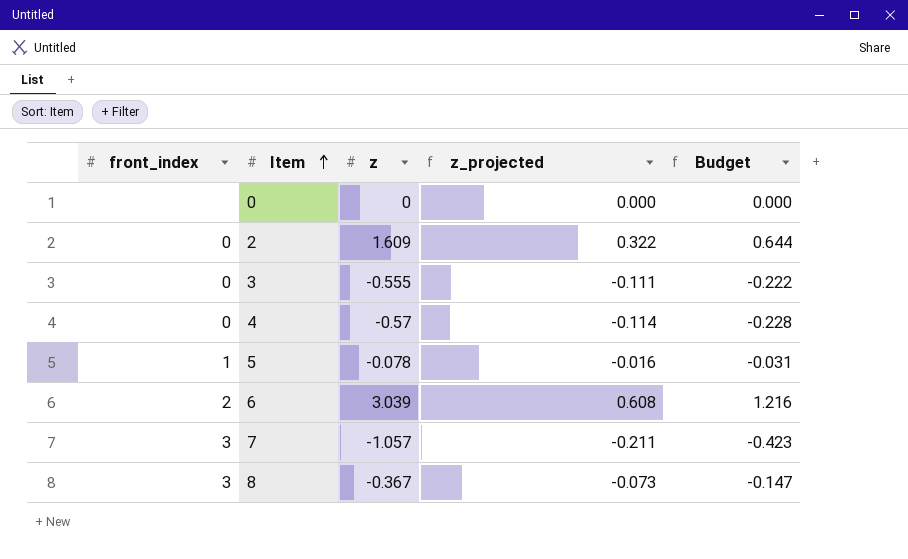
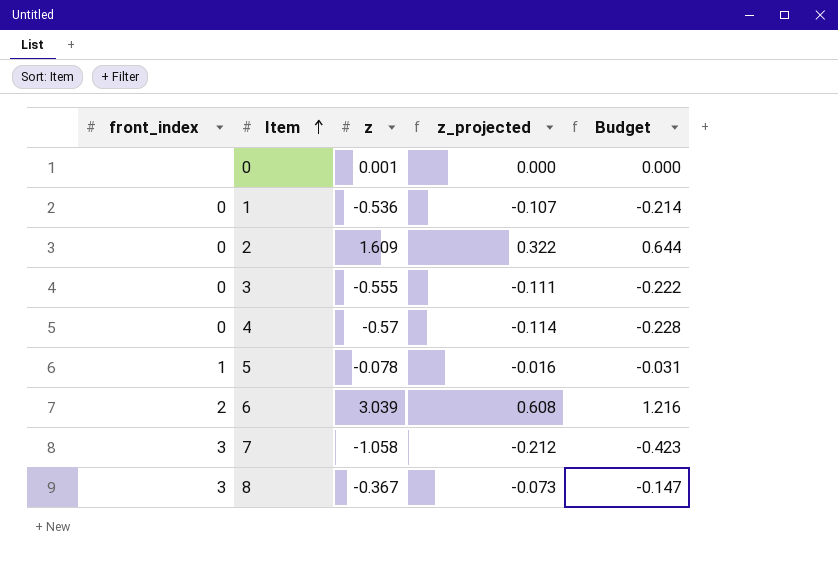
0 | z: 0 -> 0.001
row 1: none -> 0 | -0.536 | -0.107 | -0.214
7 | z: -1.057 -> -1.058
7 | z_projected: -0.211 -> -0.212

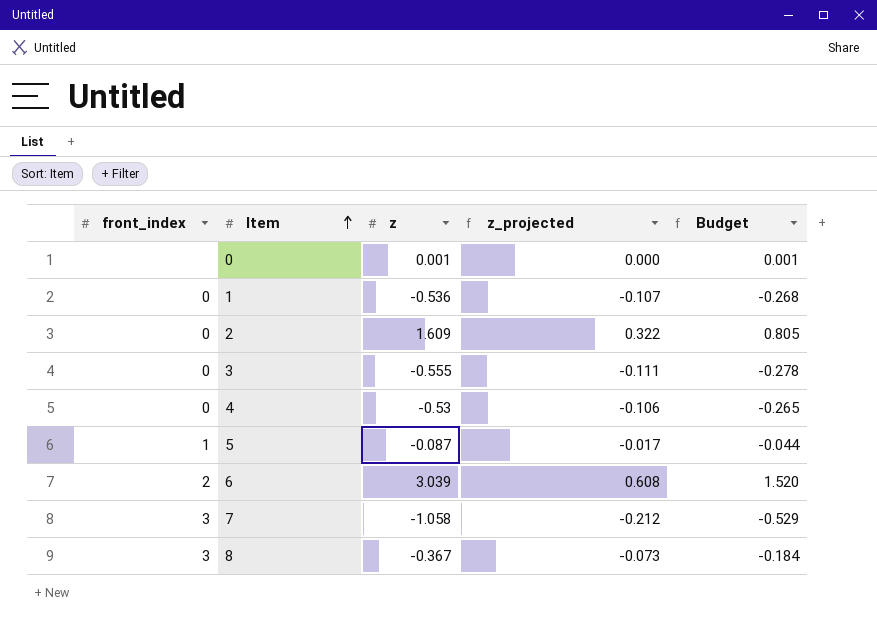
column Budget | formula: [z] * 0.4 -> [z] * 0.5
4 | z: -0.57 -> -0.53
4 | z_projected: -0.114 -> -0.106
5 | z: -0.078 -> -0.087
5 | z_projected: -0.016 -> -0.017

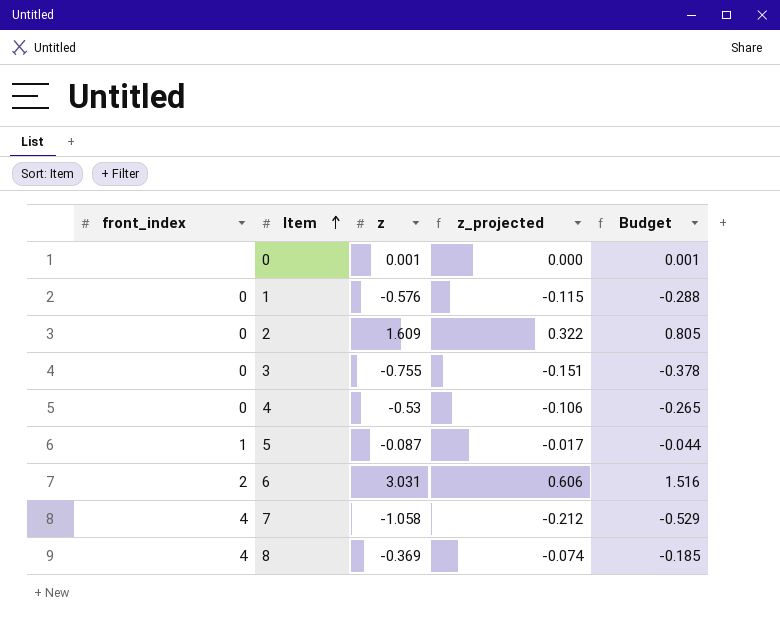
1 | z: -0.536 -> -0.576
1 | z_projected: -0.107 -> -0.115
1 | Budget: -0.268 -> -0.288
3 | z: -0.555 -> -0.755
3 | z_projected: -0.111 -> -0.151
3 | Budget: -0.278 -> -0.378
6 | z: 3.039 -> 3.031
6 | z_projected: 0.608 -> 0.606
6 | Budget: 1.520 -> 1.516
7 | front_index: 3 -> 4
8 | front_index: 3 -> 4
8 | z: -0.367 -> -0.369
8 | z_projected: -0.073 -> -0.074
8 | Budget: -0.184 -> -0.185

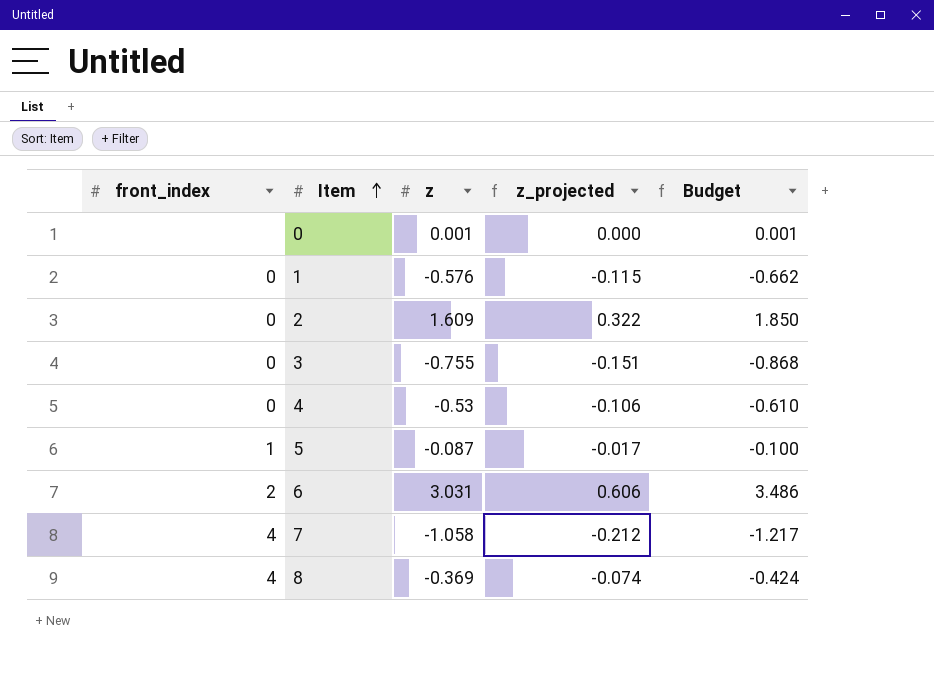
column Budget | formula: [z] * 0.5 -> [z] * 1.15

